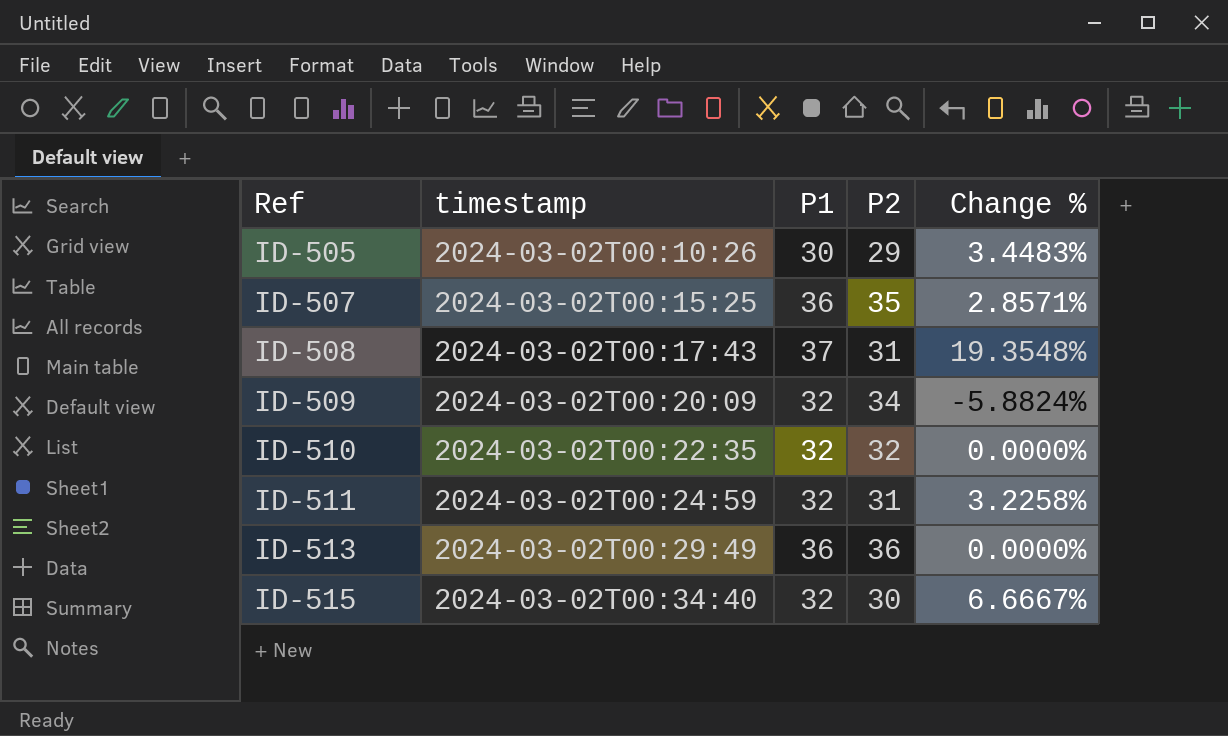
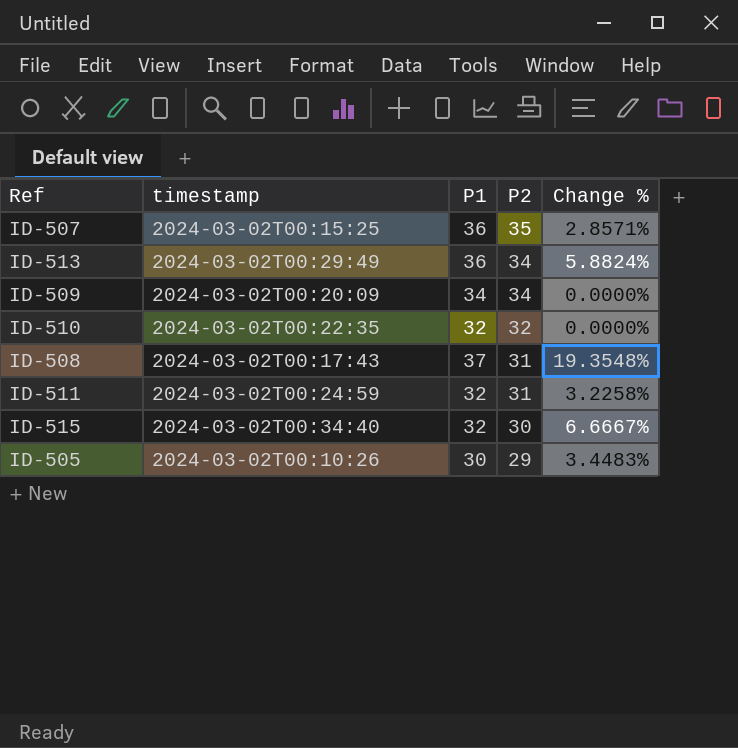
row order: Ref ascending -> P2 descending
ID-513 | P2: 36 -> 34
ID-513 | Change %: 0.0000% -> 5.8824%
ID-509 | P1: 32 -> 34
ID-509 | Change %: -5.8824% -> 0.0000%

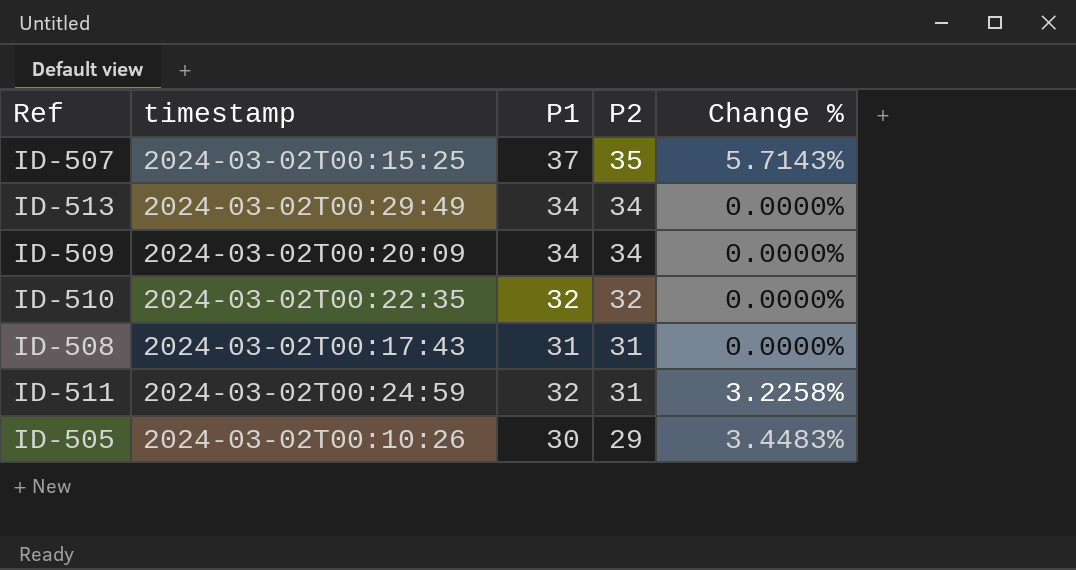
row ID-515: 2024-03-02T00:34:40 | 32 | 30 | 6.6667% -> none
ID-507 | P1: 36 -> 37
ID-507 | Change %: 2.8571% -> 5.7143%
ID-513 | P1: 36 -> 34
ID-513 | Change %: 5.8824% -> 0.0000%
ID-508 | P1: 37 -> 31
ID-508 | Change %: 19.3548% -> 0.0000%

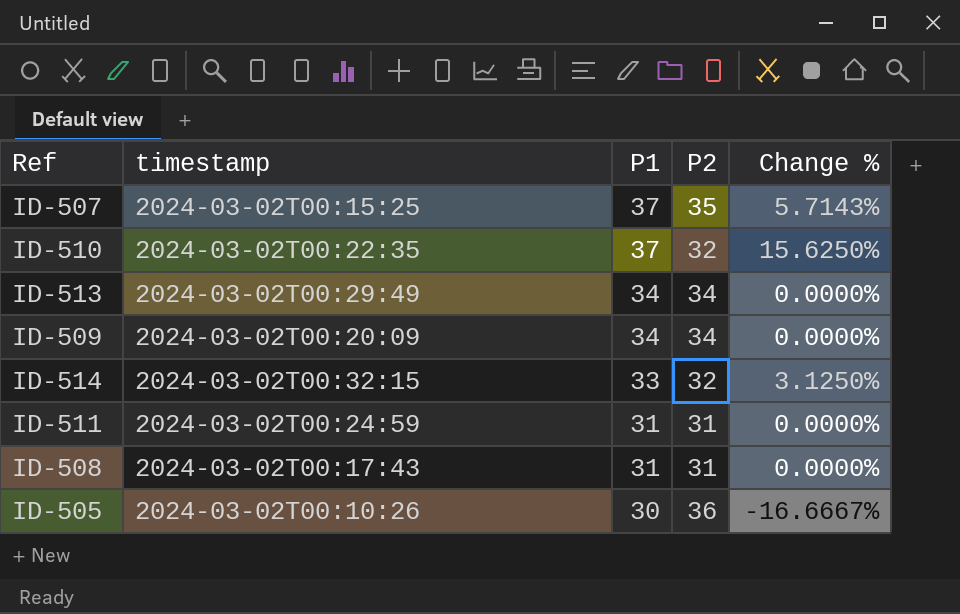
row order: P2 descending -> P1 descending
ID-510 | P1: 32 -> 37
ID-510 | Change %: 0.0000% -> 15.6250%
row ID-514: none -> 2024-03-02T00:32:15 | 33 | 32 | 3.1250%
ID-511 | P1: 32 -> 31
ID-511 | Change %: 3.2258% -> 0.0000%
ID-505 | P2: 29 -> 36
ID-505 | Change %: 3.4483% -> -16.6667%

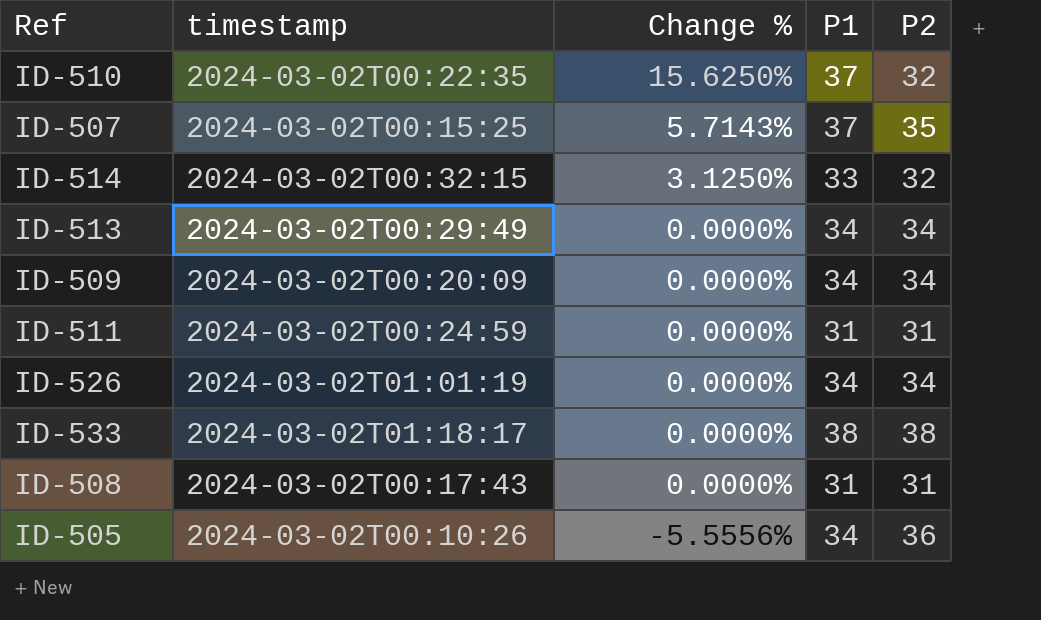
row order: P1 descending -> Change % descending
column Change % | position: 5 -> 3
row ID-526: none -> 2024-03-02T01:01:19 | 0.0000% | 34 | 34
row ID-533: none -> 2024-03-02T01:18:17 | 0.0000% | 38 | 38
ID-505 | Change %: -16.6667% -> -5.5556%
ID-505 | P1: 30 -> 34

